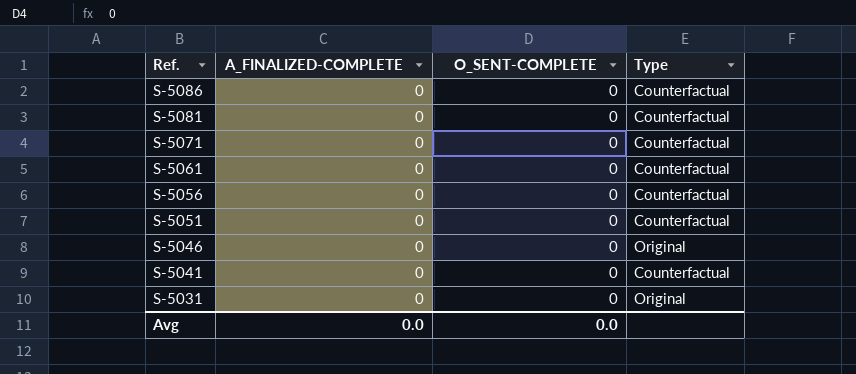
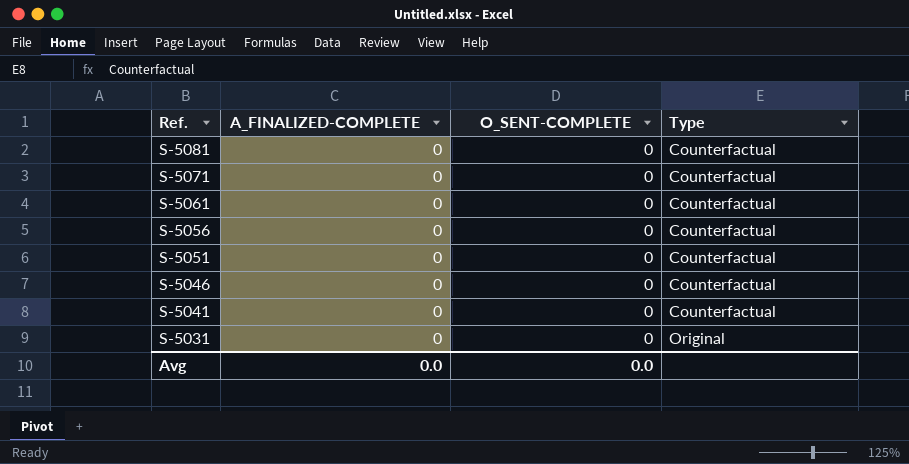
row S-5086: 0 | 0 | Counterfactual -> none
S-5046 | Type: Original -> Counterfactual

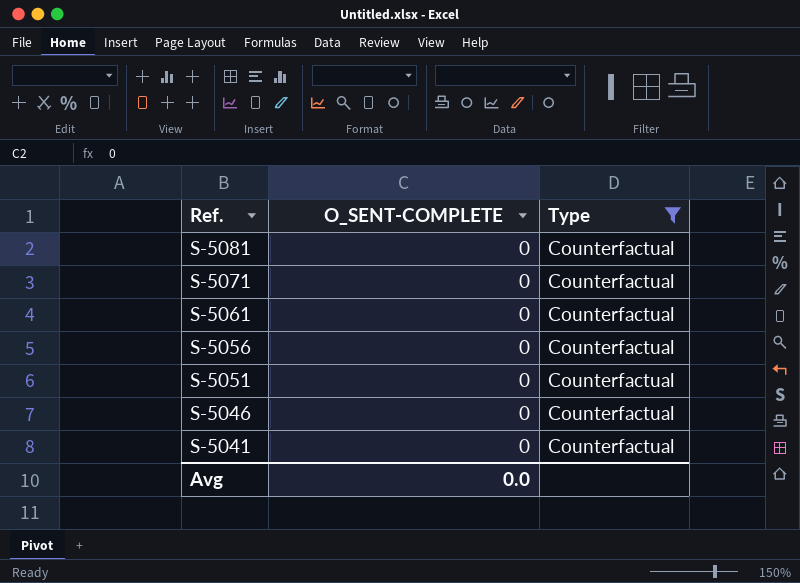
filter: none -> Type = Counterfactual
column A_FINALIZED-COMPLETE | position: 2 -> none

